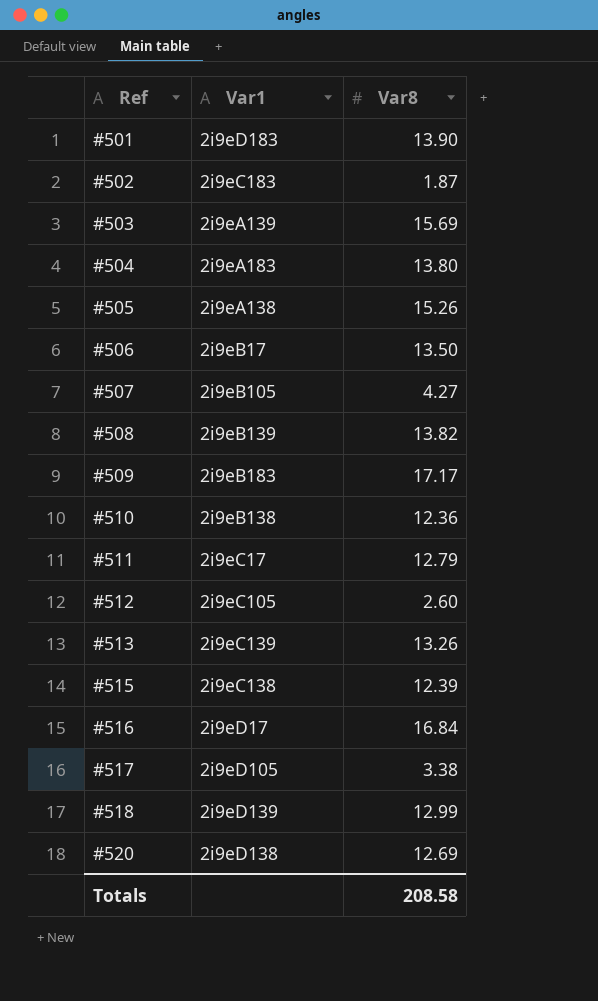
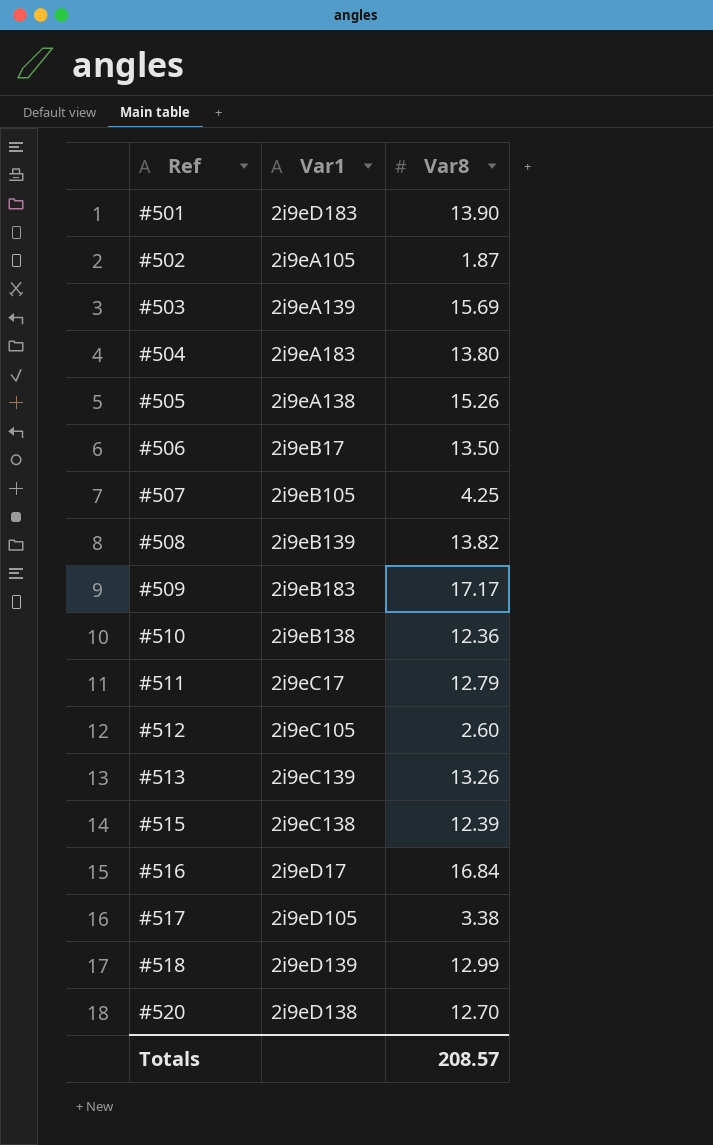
#502 | Var1: 2i9eC183 -> 2i9eA105
#507 | Var8: 4.27 -> 4.25
#520 | Var8: 12.69 -> 12.70
Totals | Var8: 208.58 -> 208.57

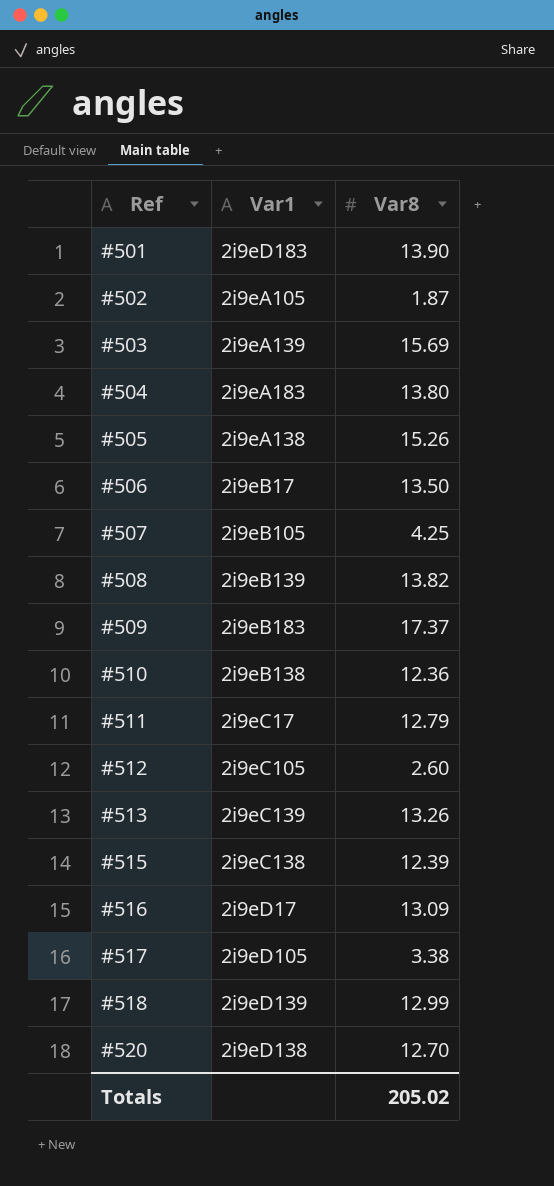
#509 | Var8: 17.17 -> 17.37
#516 | Var8: 16.84 -> 13.09
Totals | Var8: 208.57 -> 205.02

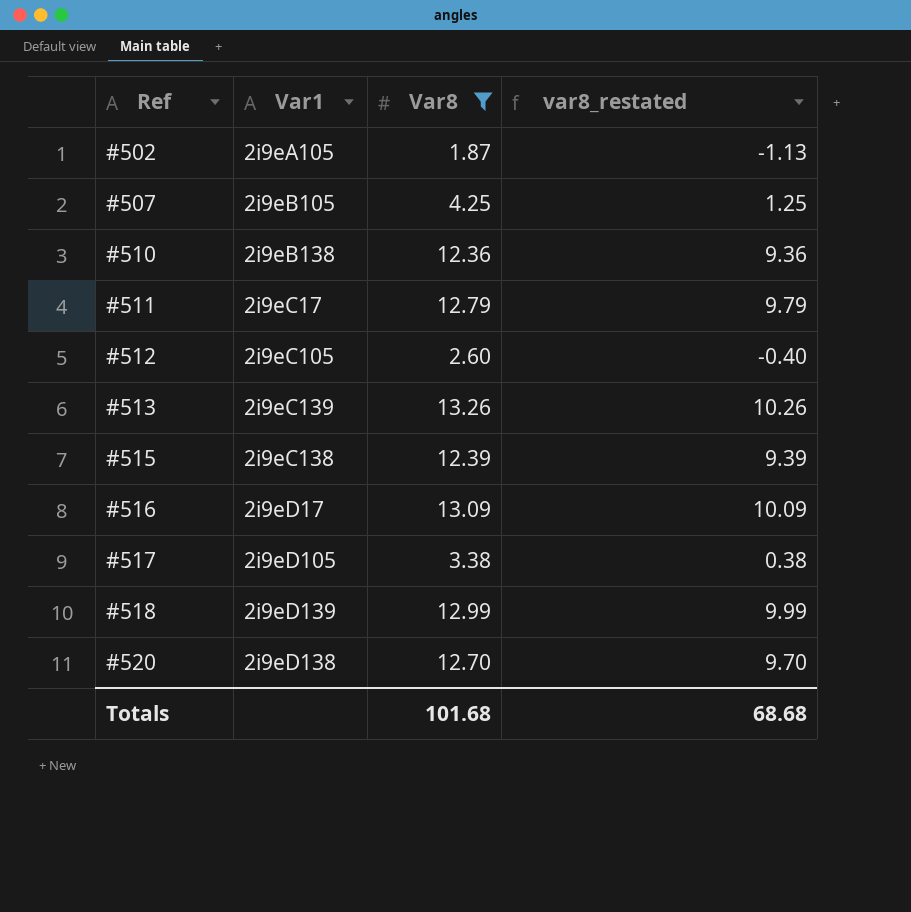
filter: none -> Var8 <= 13.26
column var8_restated | formula: none -> [Var8] - 3
Totals | Var8: 205.02 -> 101.68

